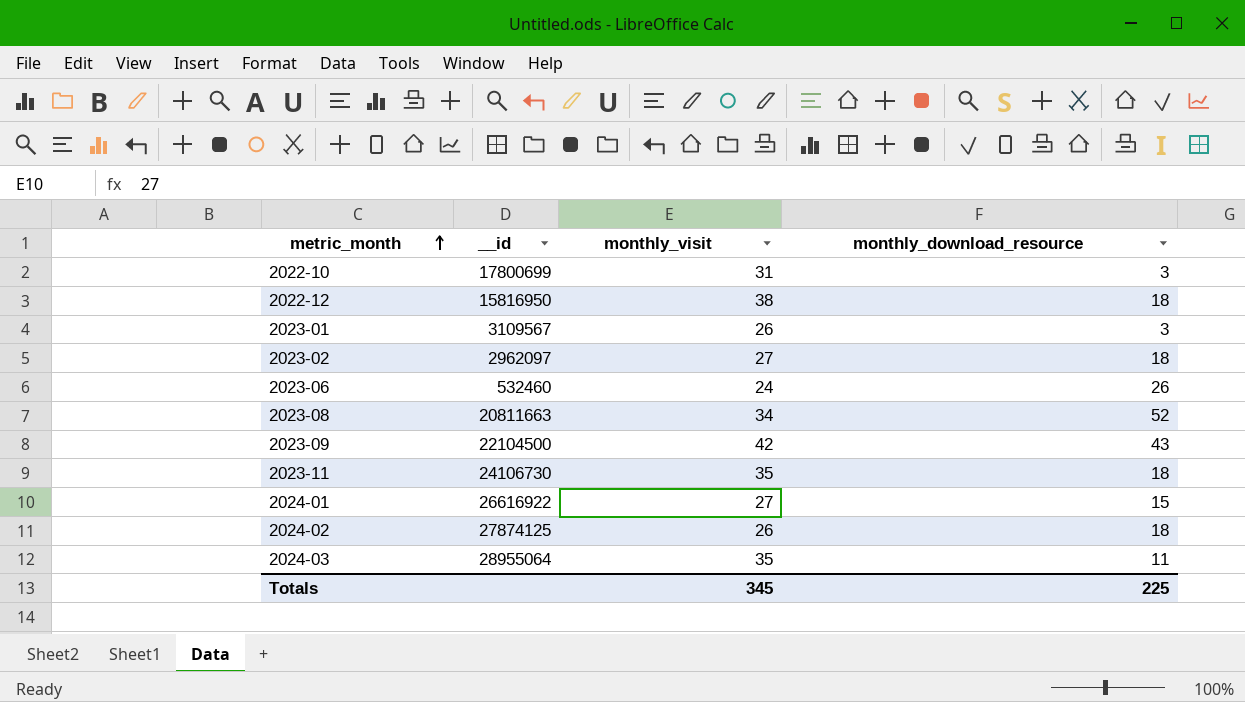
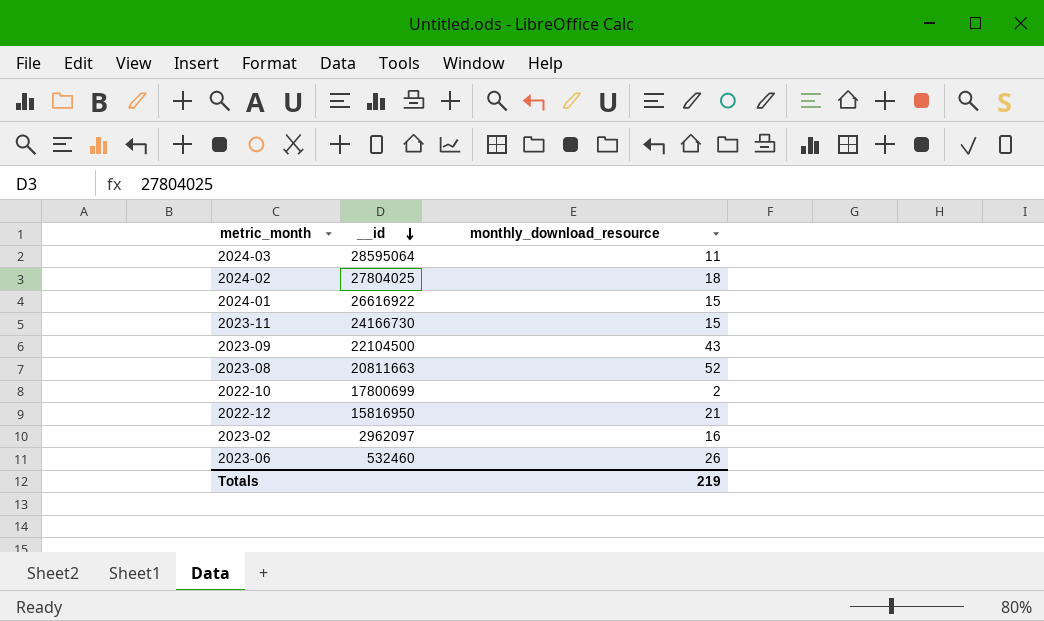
row order: metric_month ascending -> __id descending
column monthly_visit | position: 3 -> none
row 2023-01: 3109567 | 26 | 3 -> none
2024-03 | __id: 28955064 -> 28595064
2024-02 | __id: 27874125 -> 27804025
2023-11 | __id: 24106730 -> 24166730
2023-11 | monthly_download_resource: 18 -> 15
2022-10 | monthly_download_resource: 3 -> 2
2022-12 | monthly_download_resource: 18 -> 21
2023-02 | monthly_download_resource: 18 -> 16
Totals | monthly_download_resource: 225 -> 219

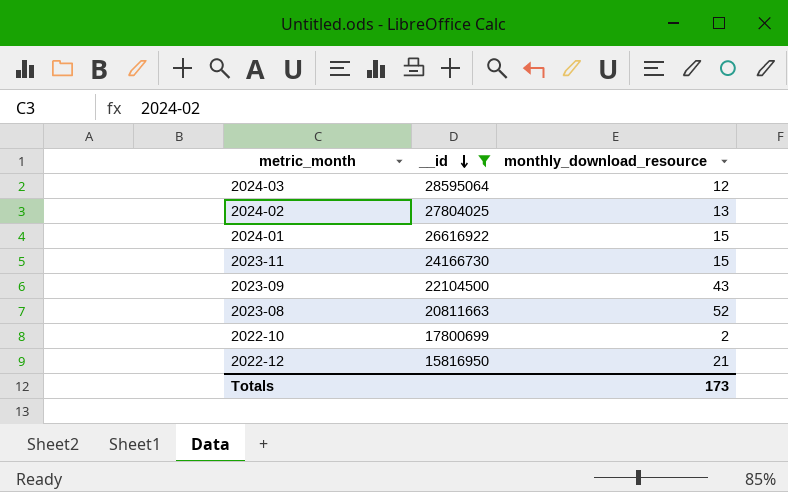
filter: none -> __id >= 15816950
2024-03 | monthly_download_resource: 11 -> 12
2024-02 | monthly_download_resource: 18 -> 13
Totals | monthly_download_resource: 219 -> 173

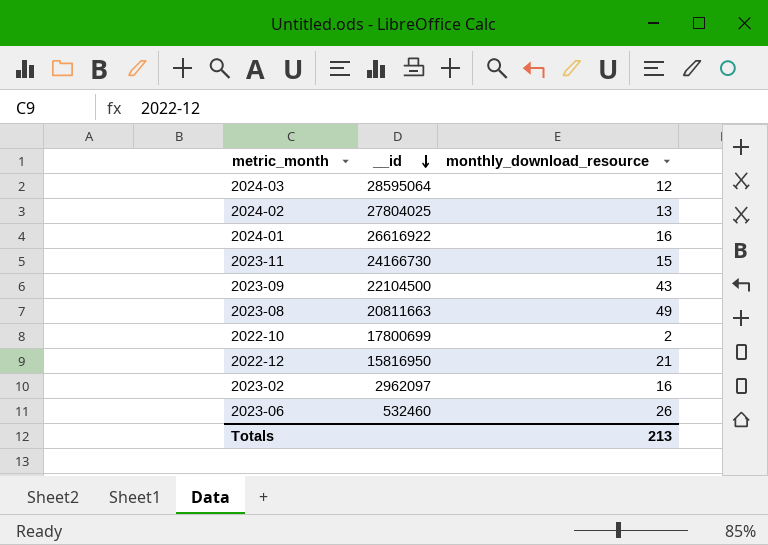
filter: __id >= 15816950 -> none
2024-01 | monthly_download_resource: 15 -> 16
2023-08 | monthly_download_resource: 52 -> 49
Totals | monthly_download_resource: 173 -> 213

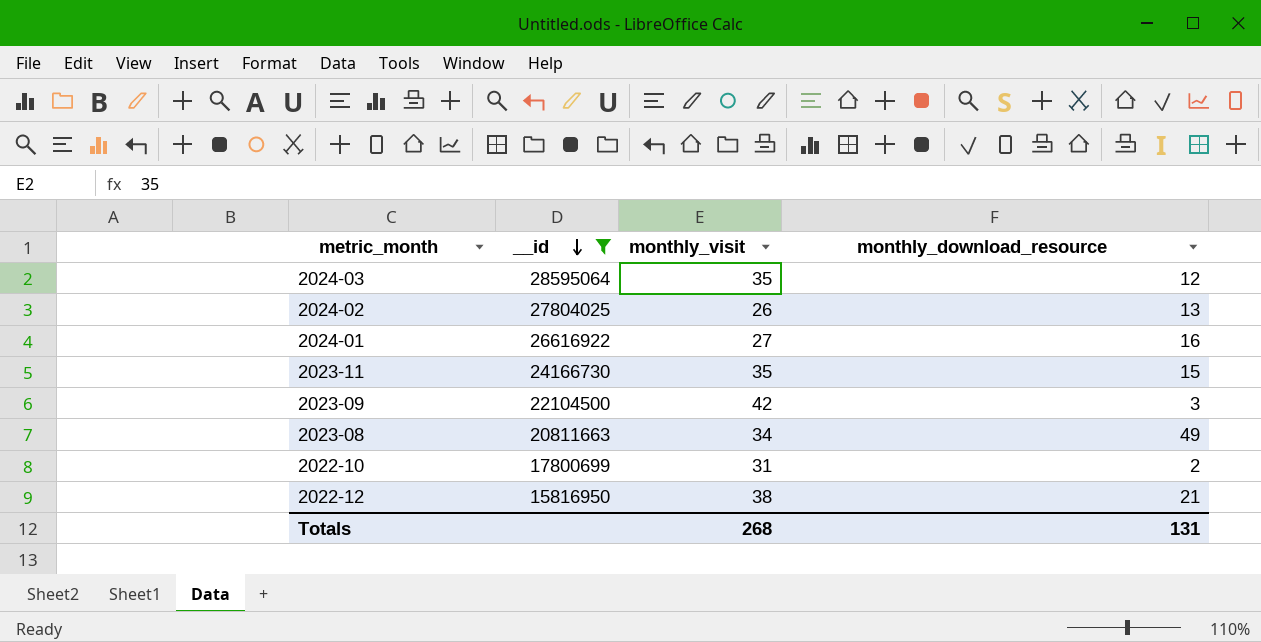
filter: none -> __id >= 15816950
column monthly_visit | position: none -> 3
2023-09 | monthly_download_resource: 43 -> 3
Totals | monthly_download_resource: 213 -> 131

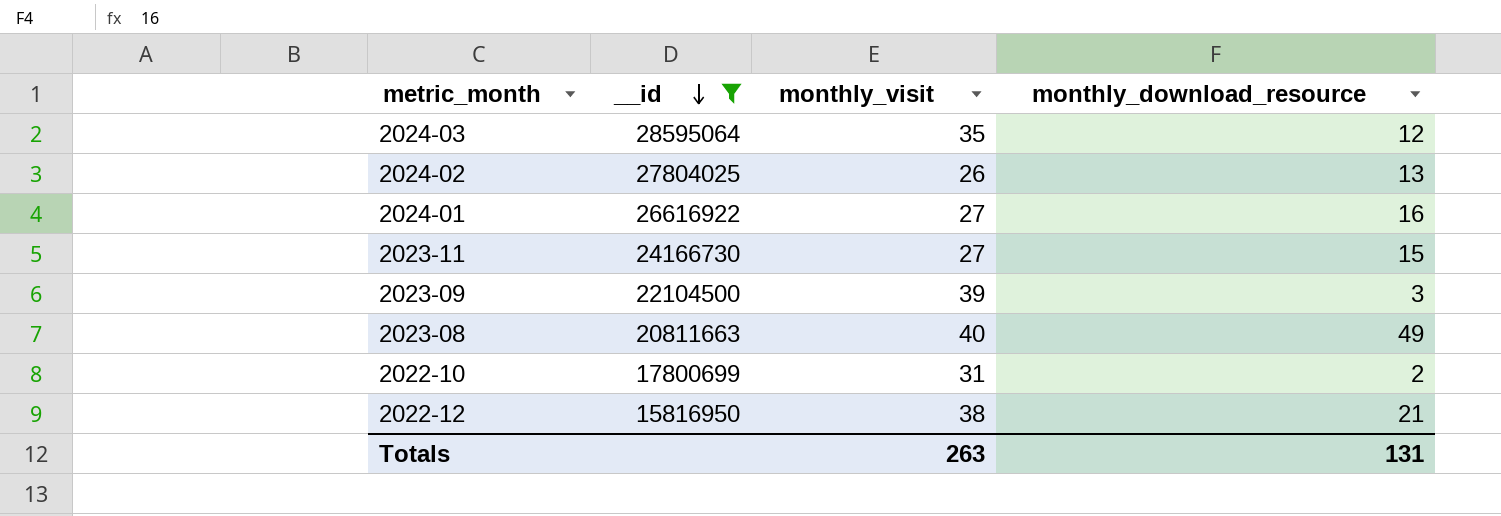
2023-11 | monthly_visit: 35 -> 27
2023-09 | monthly_visit: 42 -> 39
2023-08 | monthly_visit: 34 -> 40
Totals | monthly_visit: 268 -> 263

